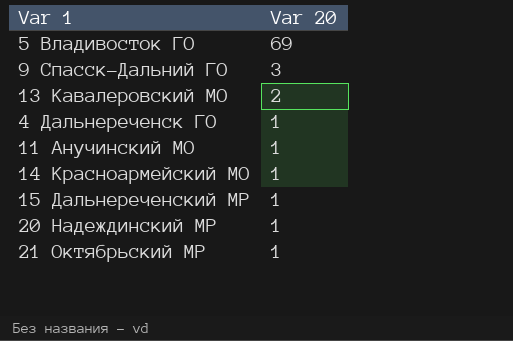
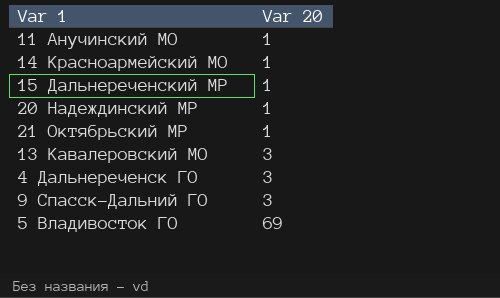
row order: Var 20 descending -> Var 20 ascending
13 Кавалеровский МО | Var 20: 2 -> 3
4 Дальнереченск ГО | Var 20: 1 -> 3

